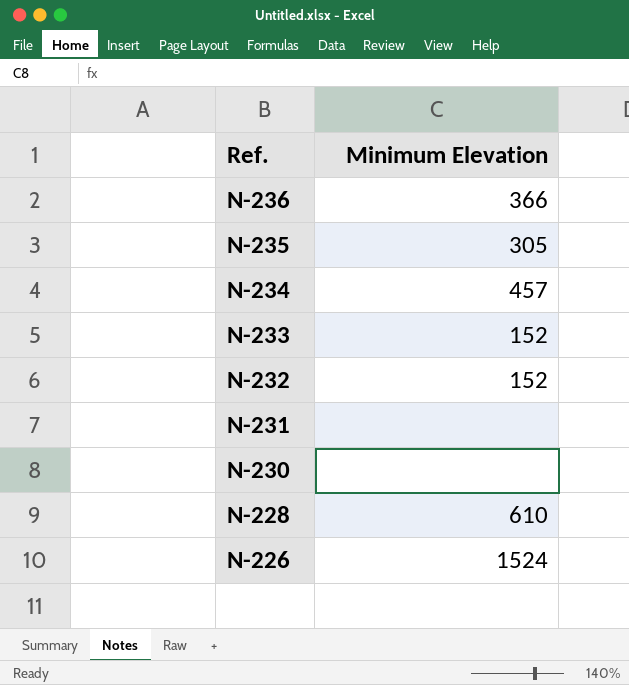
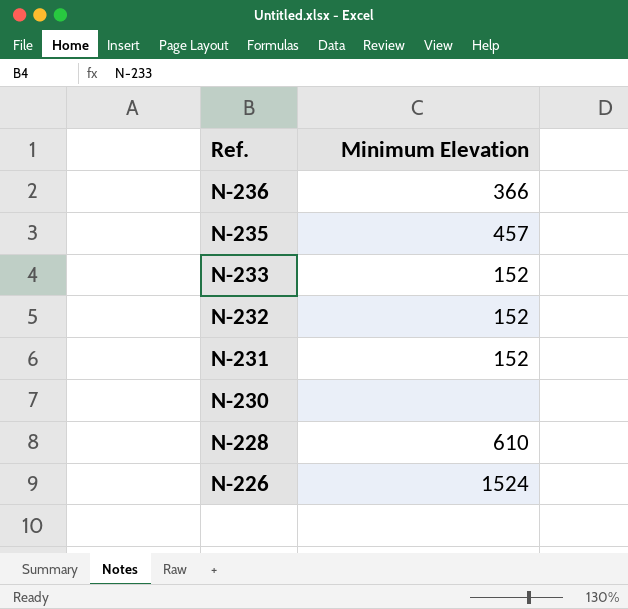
row N-234: 457 -> none
N-235 | Minimum Elevation: 305 -> 457
N-231 | Minimum Elevation: none -> 152

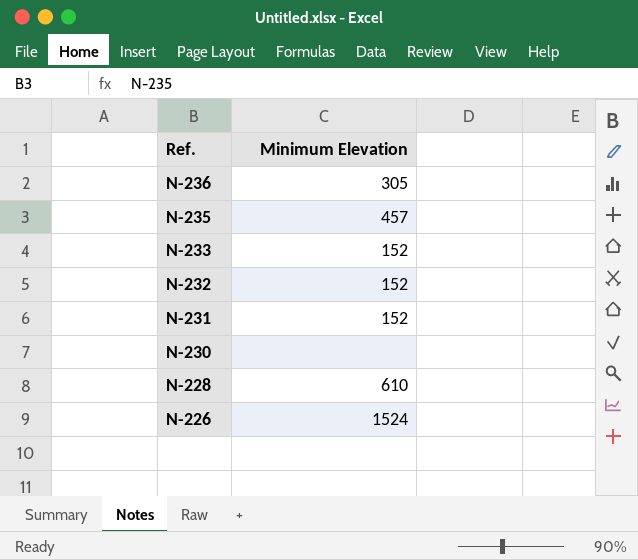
N-236 | Minimum Elevation: 366 -> 305

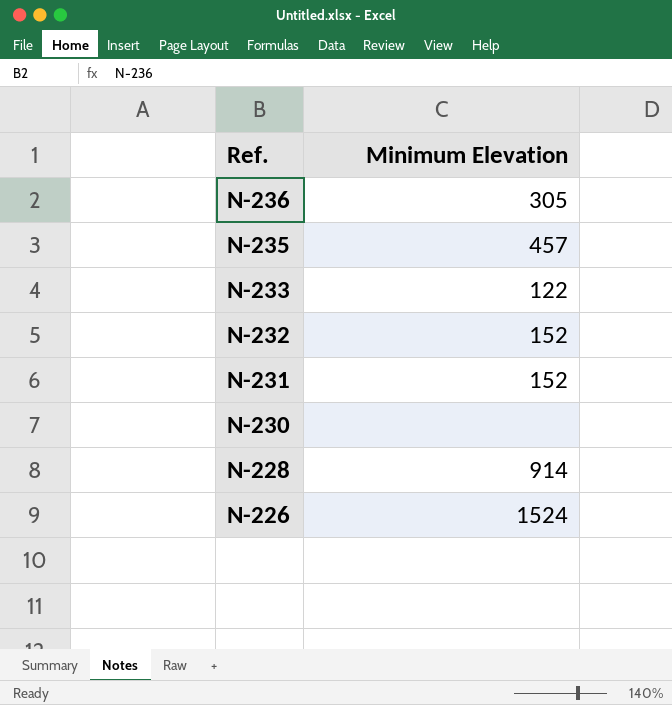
N-233 | Minimum Elevation: 152 -> 122
N-228 | Minimum Elevation: 610 -> 914

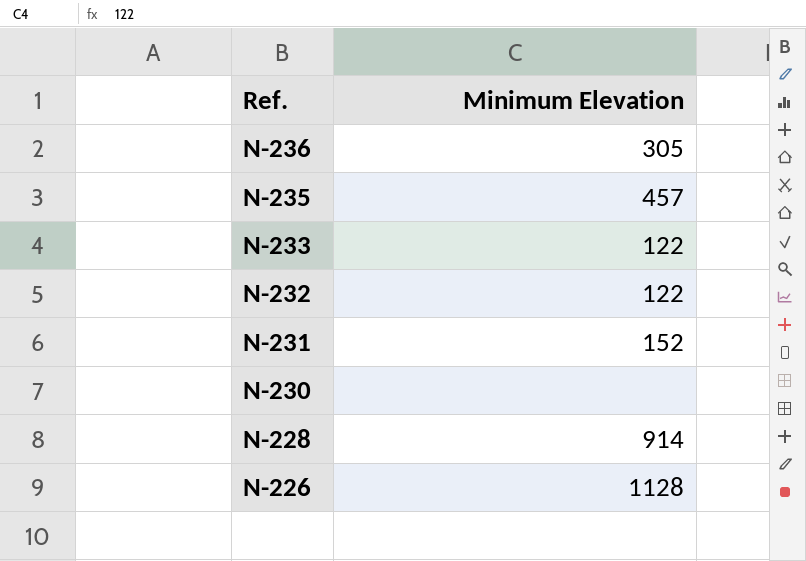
N-232 | Minimum Elevation: 152 -> 122
N-226 | Minimum Elevation: 1524 -> 1128

